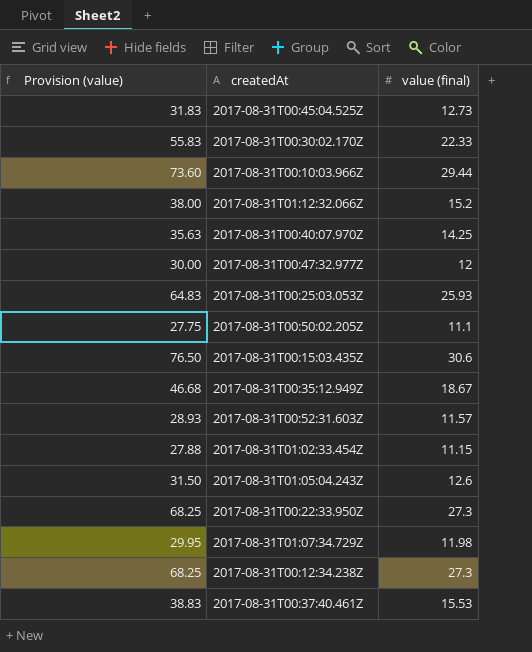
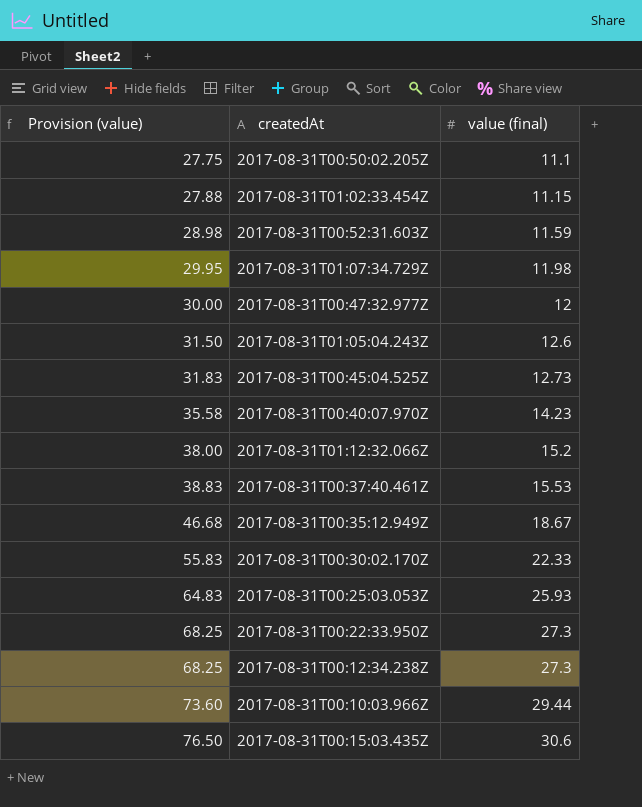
row order: none -> Provision (value) ascending
2017-08-31T00:52:31.603Z | Provision (value): 28.93 -> 28.98
2017-08-31T00:52:31.603Z | value (final): 11.57 -> 11.59
2017-08-31T00:40:07.970Z | Provision (value): 35.63 -> 35.58
2017-08-31T00:40:07.970Z | value (final): 14.25 -> 14.23

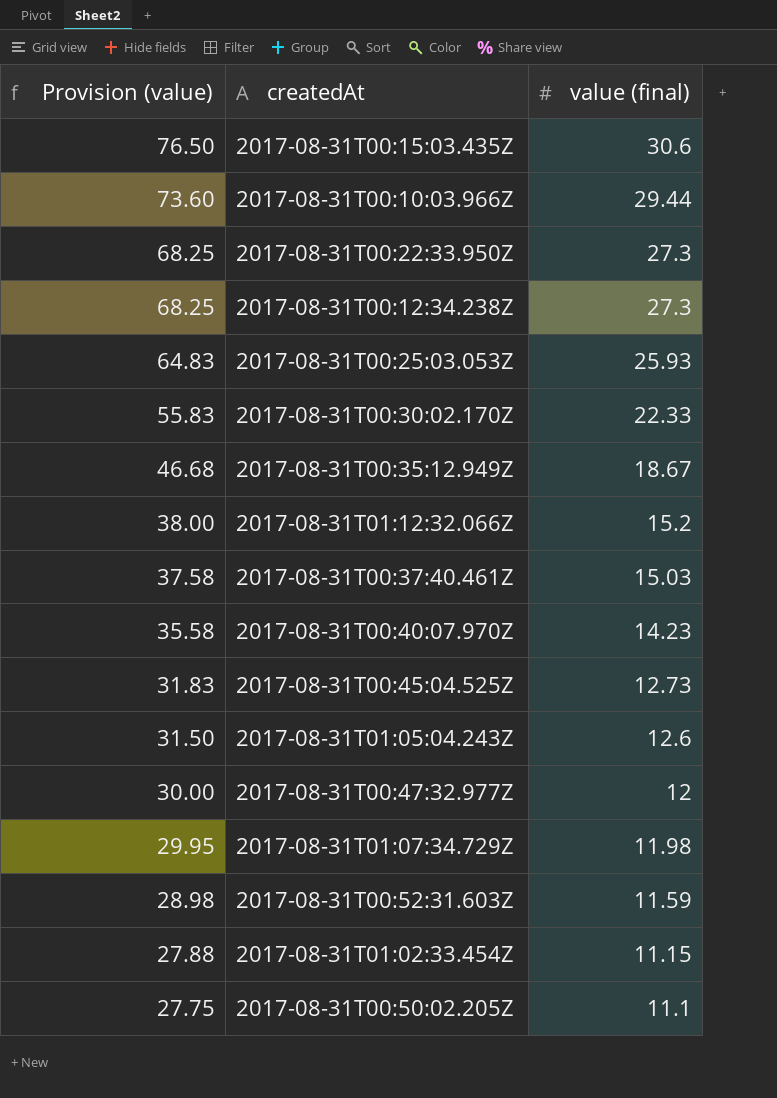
row order: Provision (value) ascending -> Provision (value) descending
2017-08-31T00:37:40.461Z | Provision (value): 38.83 -> 37.58
2017-08-31T00:37:40.461Z | value (final): 15.53 -> 15.03

